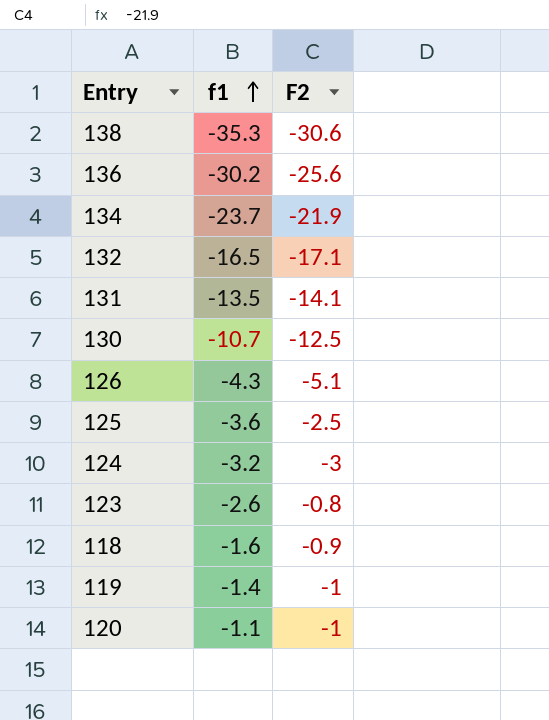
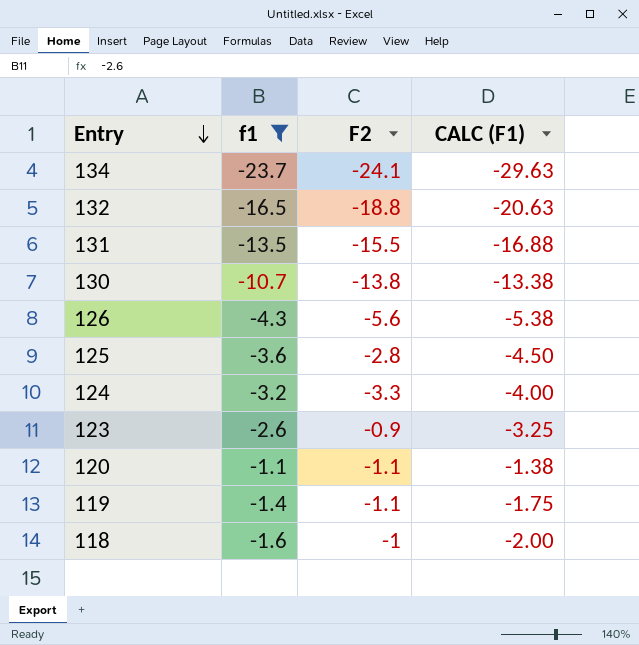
filter: none -> f1 >= -23.7
row order: f1 ascending -> Entry descending
column CALC (F1) | formula: none -> [f1] * 1.25
134 | F2: -21.9 -> -24.1
132 | F2: -17.1 -> -18.8
131 | F2: -14.1 -> -15.5
130 | F2: -12.5 -> -13.8
126 | F2: -5.1 -> -5.6
125 | F2: -2.5 -> -2.8
124 | F2: -3 -> -3.3
123 | F2: -0.8 -> -0.9
120 | F2: -1 -> -1.1
119 | F2: -1 -> -1.1
118 | F2: -0.9 -> -1

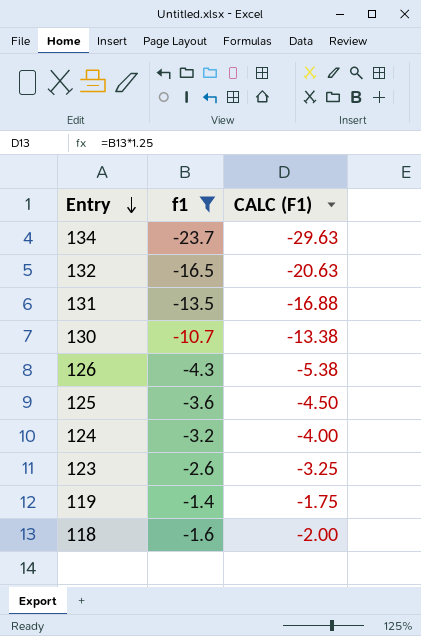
column F2 | position: 3 -> none
row 120: -1.1 | -1.1 | -1.38 -> none

